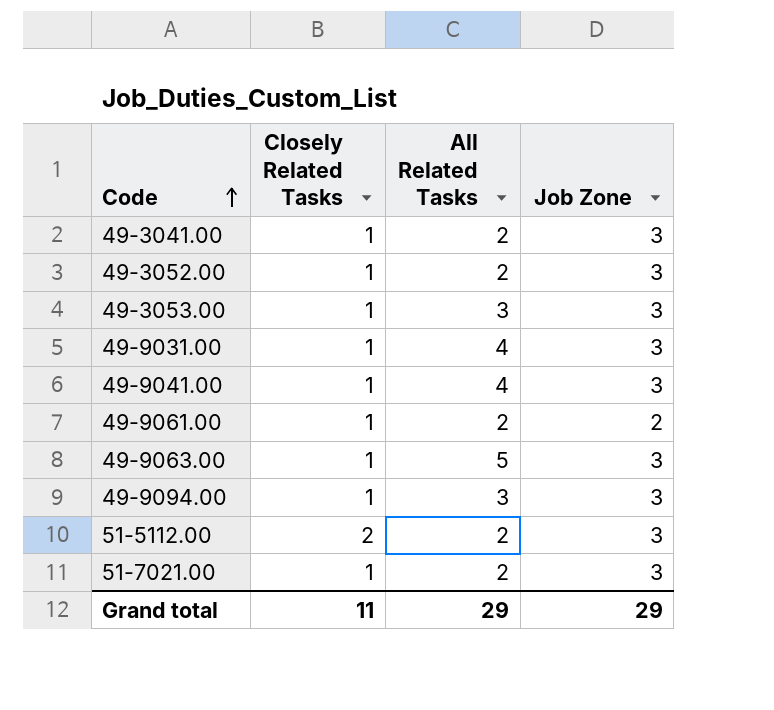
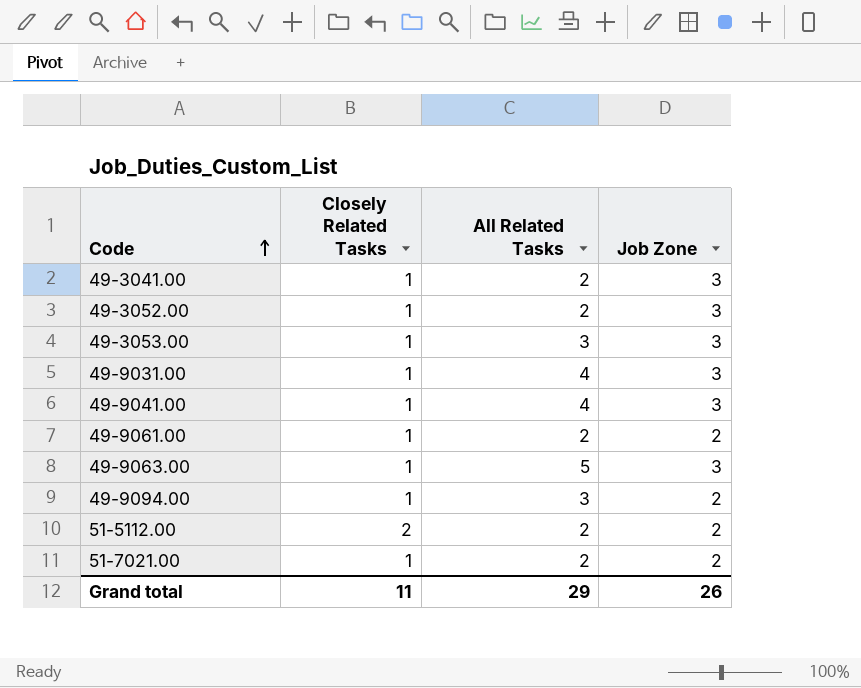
49-9094.00 | Job Zone: 3 -> 2
51-5112.00 | Job Zone: 3 -> 2
51-7021.00 | Job Zone: 3 -> 2
Grand total | Job Zone: 29 -> 26

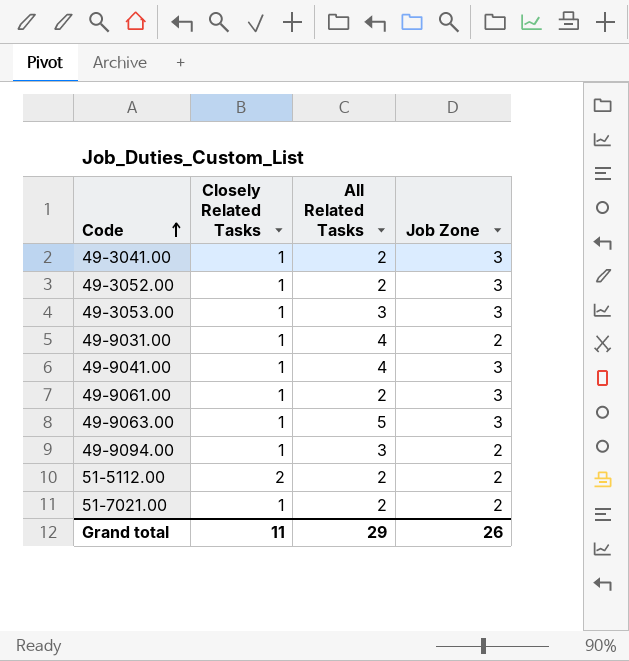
49-9031.00 | Job Zone: 3 -> 2
49-9061.00 | Job Zone: 2 -> 3

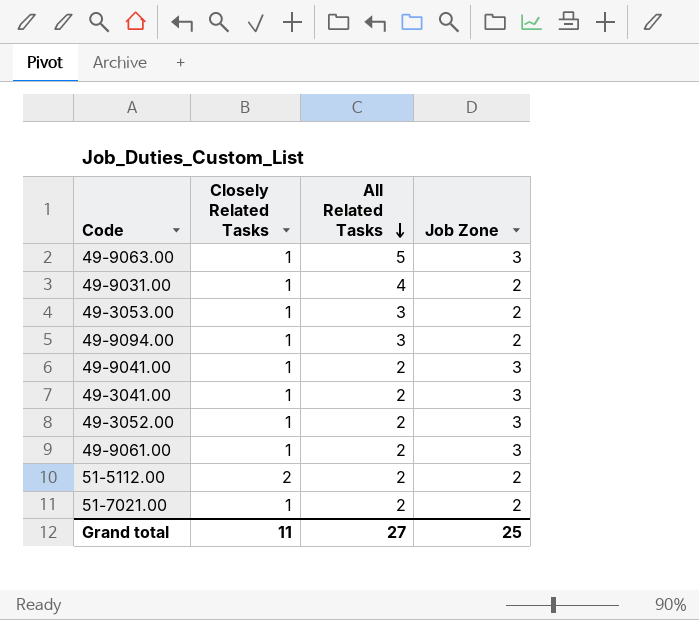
row order: Code ascending -> All Related Tasks descending
49-3053.00 | Job Zone: 3 -> 2
49-9041.00 | All Related Tasks: 4 -> 2
Grand total | All Related Tasks: 29 -> 27
Grand total | Job Zone: 26 -> 25

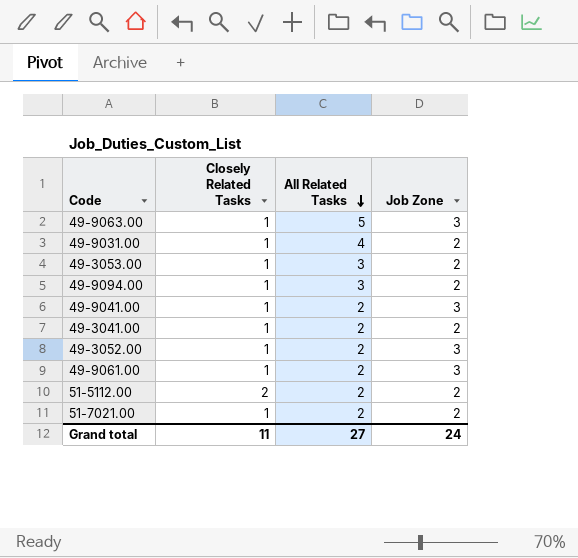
49-3041.00 | Job Zone: 3 -> 2
Grand total | Job Zone: 25 -> 24

